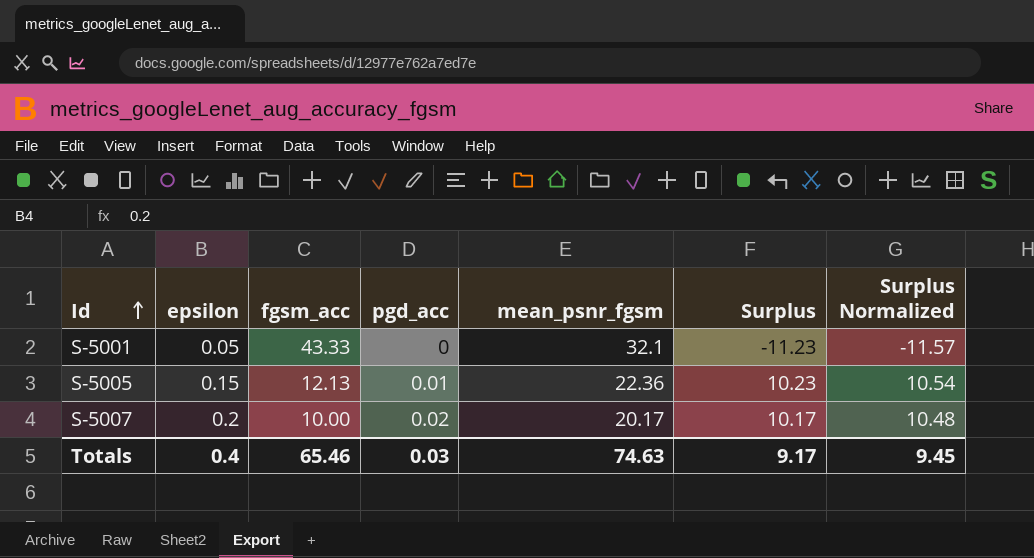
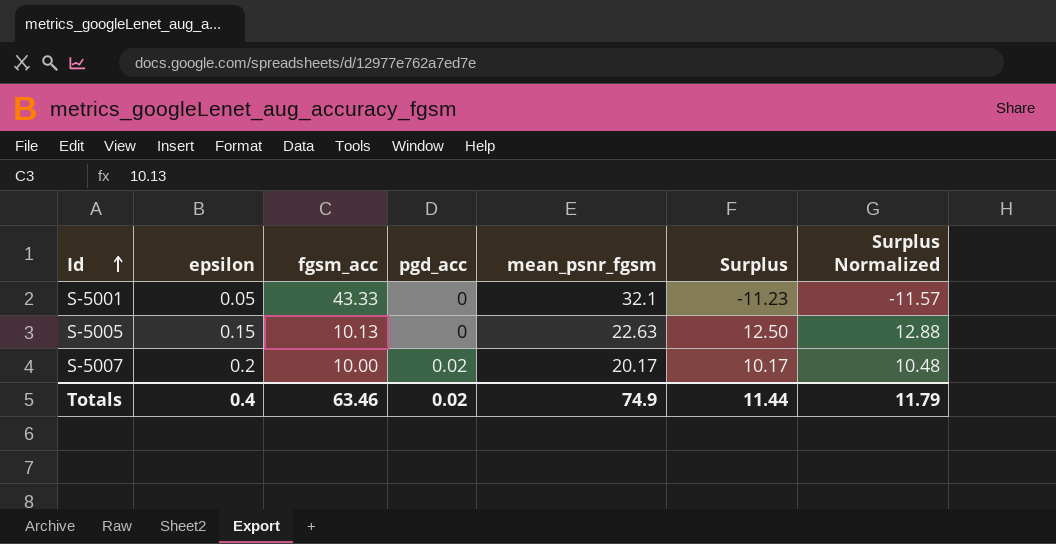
S-5005 | fgsm_acc: 12.13 -> 10.13
S-5005 | pgd_acc: 0.01 -> 0
S-5005 | mean_psnr_fgsm: 22.36 -> 22.63
S-5005 | Surplus: 10.23 -> 12.50
S-5005 | Surplus Normalized: 10.54 -> 12.88
Totals | fgsm_acc: 65.46 -> 63.46
Totals | pgd_acc: 0.03 -> 0.02
Totals | mean_psnr_fgsm: 74.63 -> 74.9
Totals | Surplus: 9.17 -> 11.44
Totals | Surplus Normalized: 9.45 -> 11.79

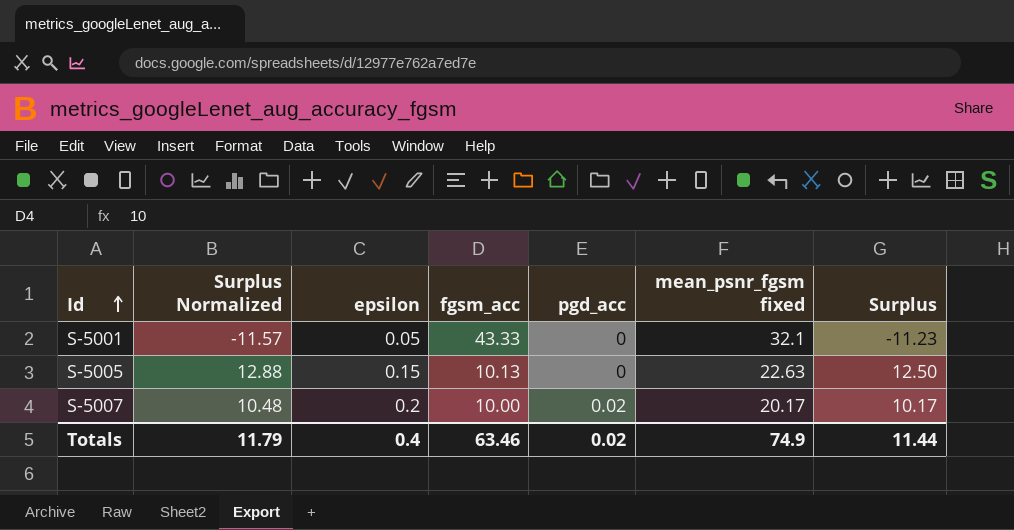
column Surplus Normalized | position: 7 -> 2
column name: mean_psnr_fgsm -> mean_psnr_fgsm fixed

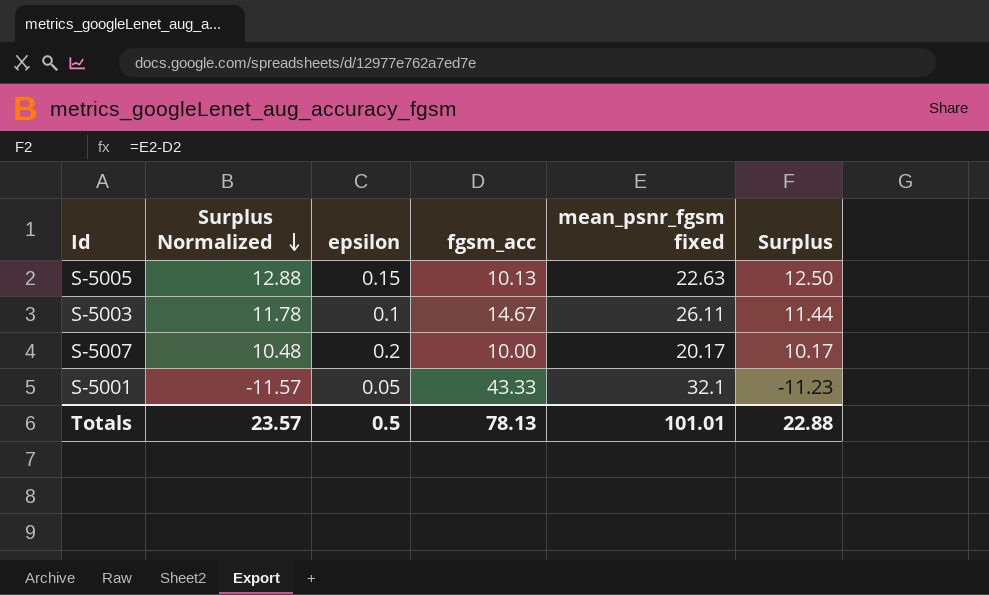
row order: Id ascending -> Surplus Normalized descending
column pgd_acc | position: 5 -> none
row S-5003: none -> 11.78 | 0.1 | 14.67 | 26.11 | 11.44
Totals | Surplus Normalized: 11.79 -> 23.57
Totals | epsilon: 0.4 -> 0.5
Totals | fgsm_acc: 63.46 -> 78.13
Totals | mean_psnr_fgsm fixed: 74.9 -> 101.01
Totals | Surplus: 11.44 -> 22.88

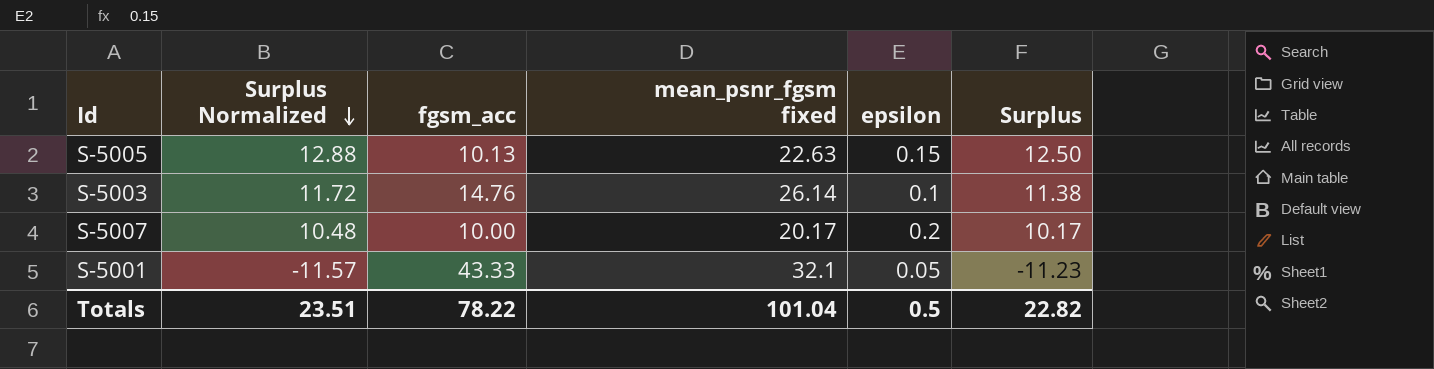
column epsilon | position: 3 -> 5
S-5003 | Surplus Normalized: 11.78 -> 11.72
S-5003 | fgsm_acc: 14.67 -> 14.76
S-5003 | mean_psnr_fgsm fixed: 26.11 -> 26.14
S-5003 | Surplus: 11.44 -> 11.38
Totals | Surplus Normalized: 23.57 -> 23.51
Totals | fgsm_acc: 78.13 -> 78.22
Totals | mean_psnr_fgsm fixed: 101.01 -> 101.04
Totals | Surplus: 22.88 -> 22.82

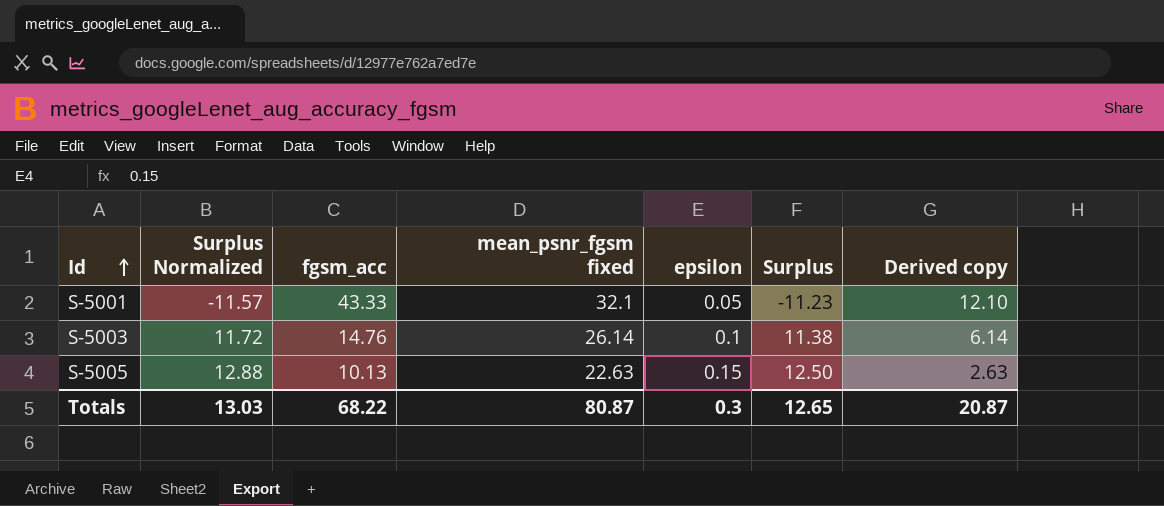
row order: Surplus Normalized descending -> Id ascending
column Derived copy | formula: none -> [mean_psnr_fgsm fixed] - 20
row S-5007: 10.48 | 10.00 | 20.17 | 0.2 | 10.17 -> none
Totals | Surplus Normalized: 23.51 -> 13.03
Totals | fgsm_acc: 78.22 -> 68.22
Totals | mean_psnr_fgsm fixed: 101.04 -> 80.87
Totals | epsilon: 0.5 -> 0.3
Totals | Surplus: 22.82 -> 12.65

